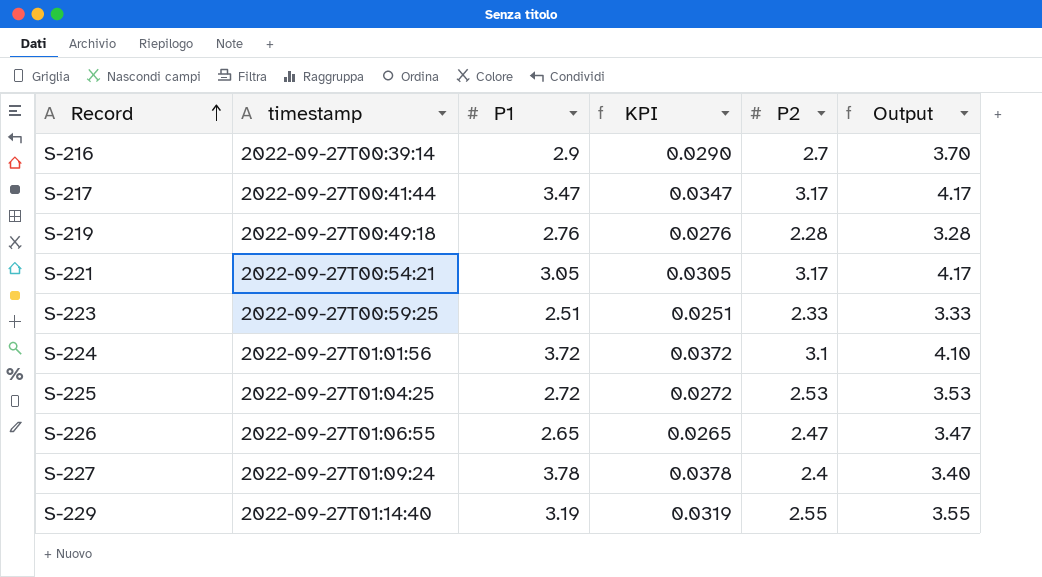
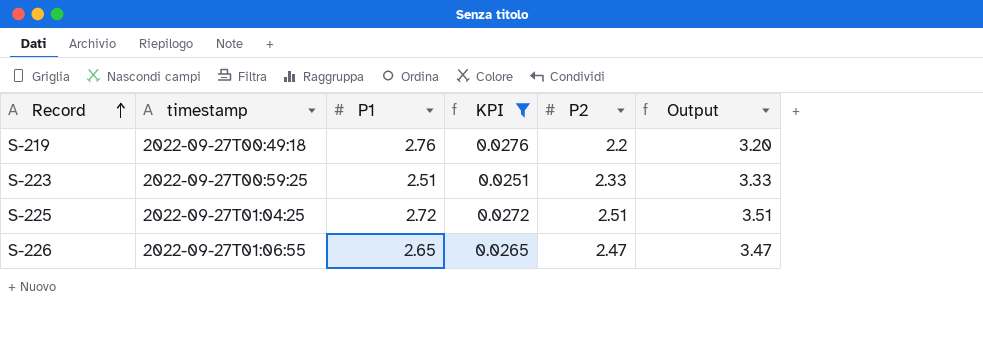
filter: none -> KPI <= 0.0276
S-219 | P2: 2.28 -> 2.2
S-219 | Output: 3.28 -> 3.20
S-225 | P2: 2.53 -> 2.51
S-225 | Output: 3.53 -> 3.51

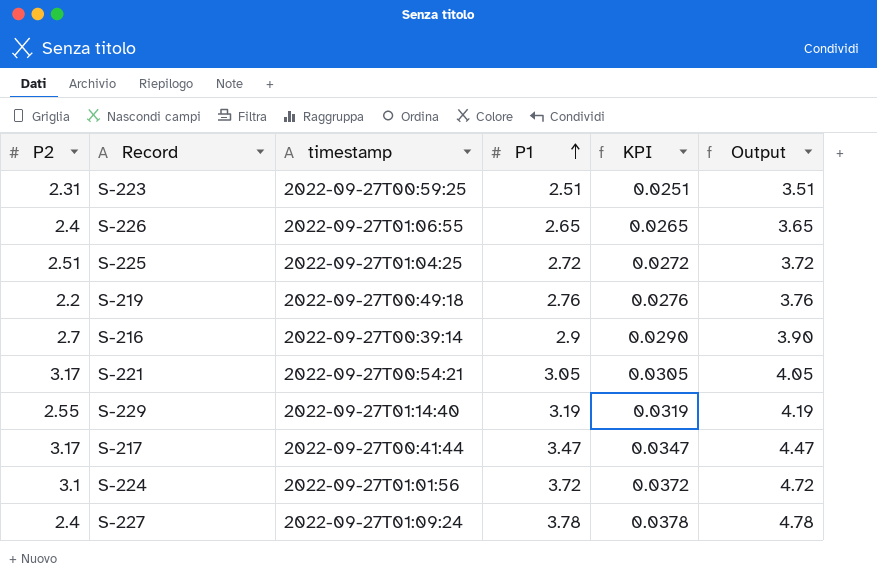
filter: KPI <= 0.0276 -> none
row order: Record ascending -> P1 ascending
column P2 | position: 5 -> 1
column Output | formula: [P2] + 1 -> [P1] + 1
S-223 | P2: 2.33 -> 2.31
S-226 | P2: 2.47 -> 2.4

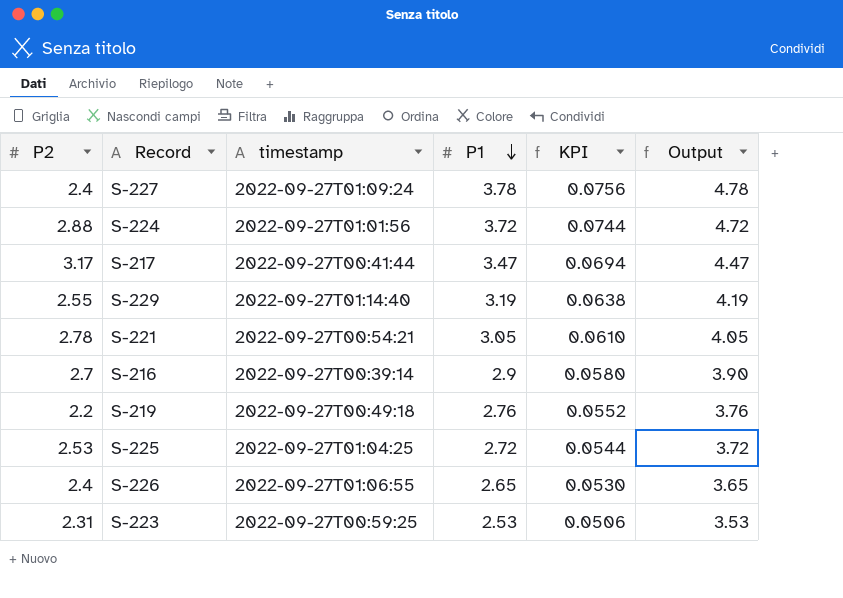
row order: P1 ascending -> P1 descending
column KPI | formula: [P1] * 0.01 -> [P1] * 0.02
S-224 | P2: 3.1 -> 2.88
S-221 | P2: 3.17 -> 2.78
S-225 | P2: 2.51 -> 2.53
S-223 | P1: 2.51 -> 2.53
S-223 | Output: 3.51 -> 3.53

